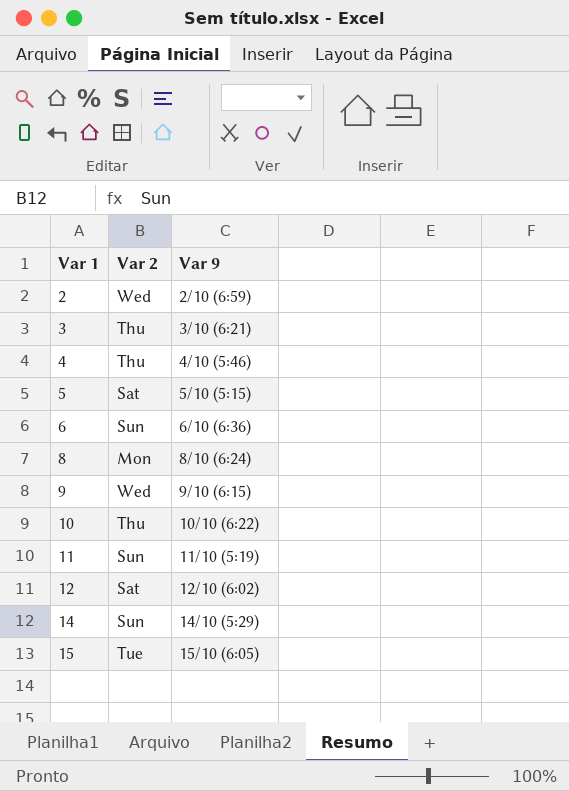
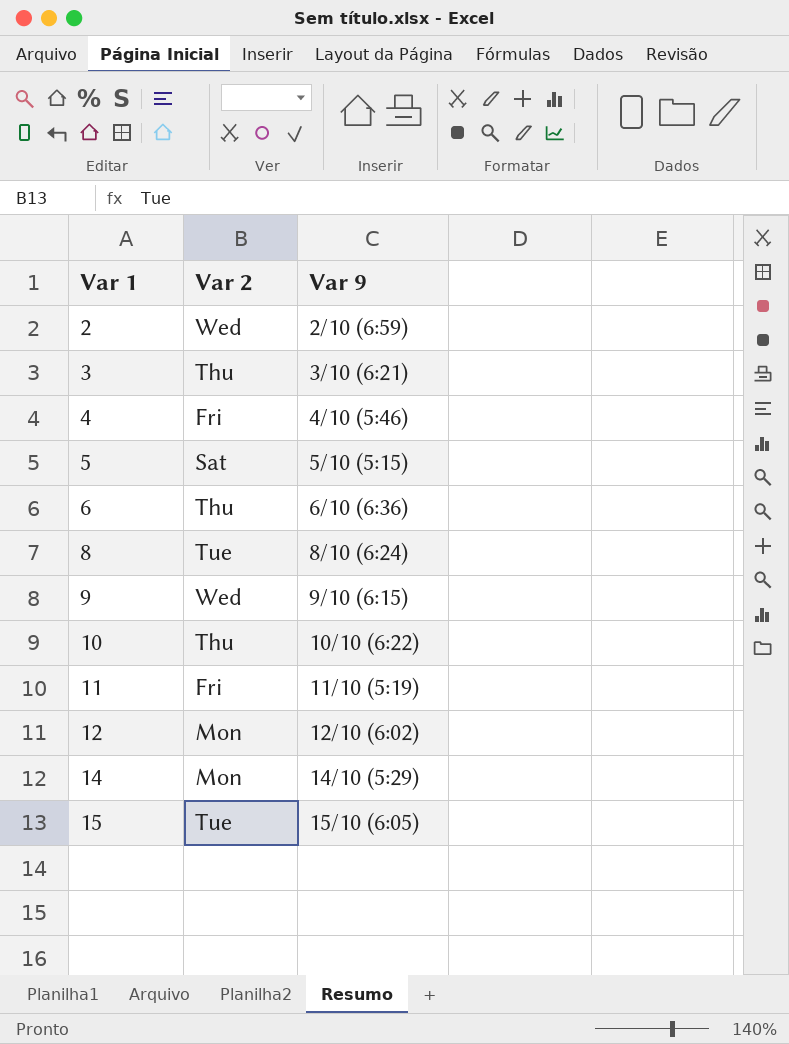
4 | Var 2: Thu -> Fri
6 | Var 2: Sun -> Thu
8 | Var 2: Mon -> Tue
11 | Var 2: Sun -> Fri
12 | Var 2: Sat -> Mon
14 | Var 2: Sun -> Mon

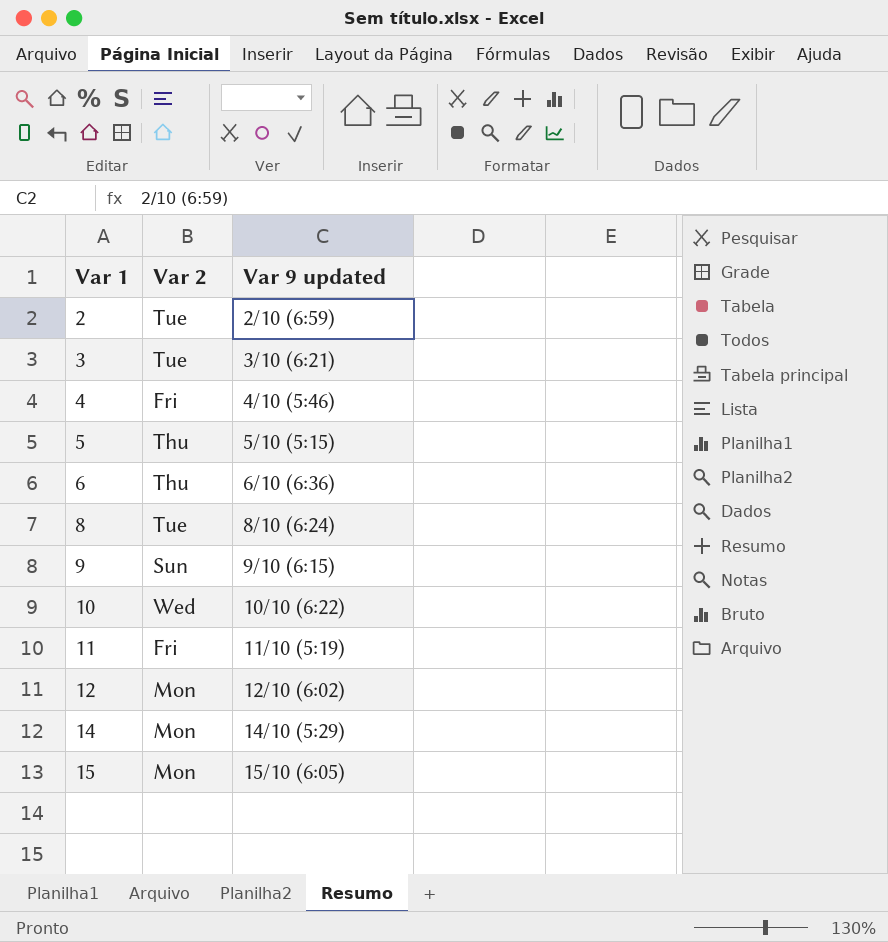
column name: Var 9 -> Var 9 updated
2 | Var 2: Wed -> Tue
3 | Var 2: Thu -> Tue
5 | Var 2: Sat -> Thu
9 | Var 2: Wed -> Sun
10 | Var 2: Thu -> Wed
15 | Var 2: Tue -> Mon

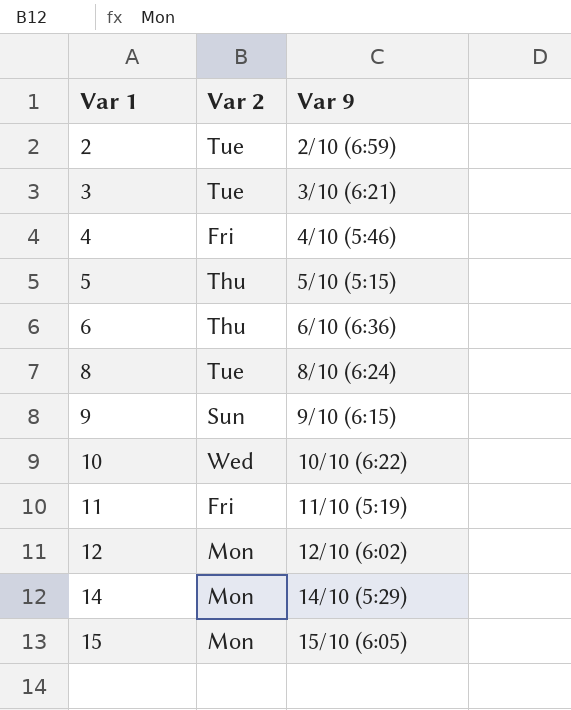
column name: Var 9 updated -> Var 9

